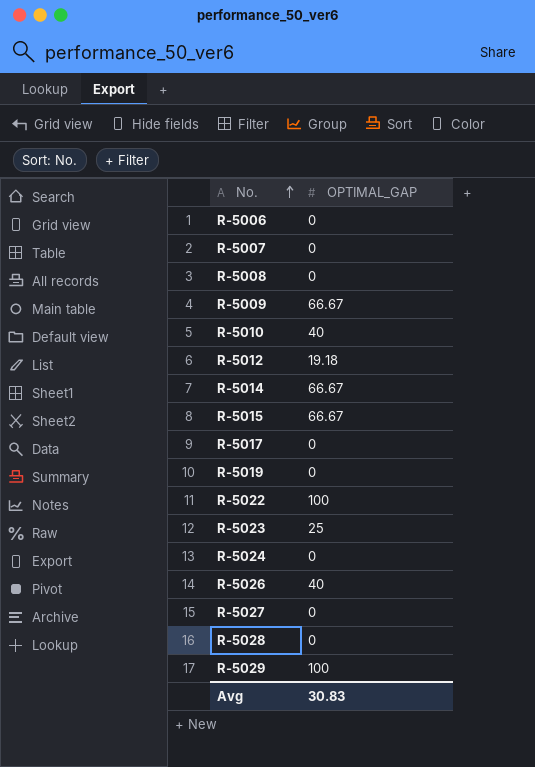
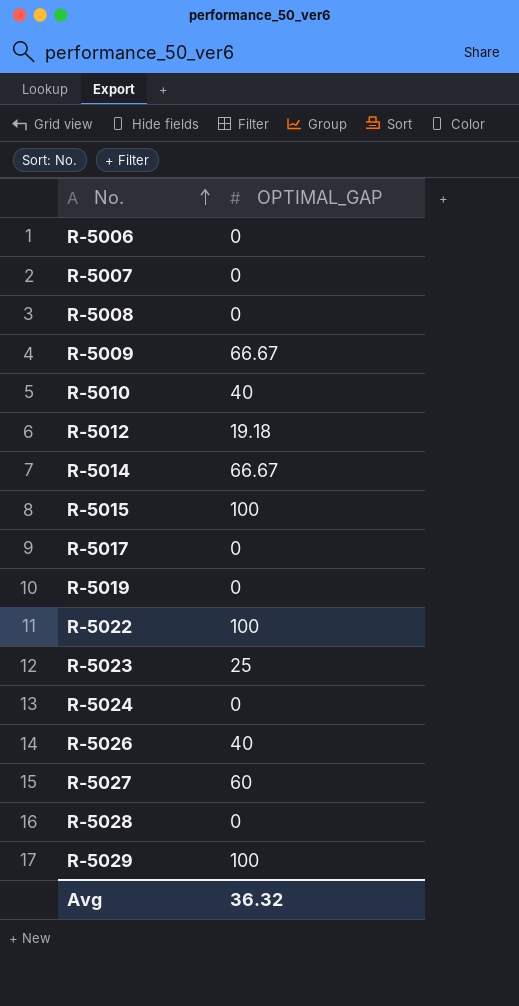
R-5015 | OPTIMAL_GAP: 66.67 -> 100
R-5027 | OPTIMAL_GAP: 0 -> 60
Avg | OPTIMAL_GAP: 30.83 -> 36.32

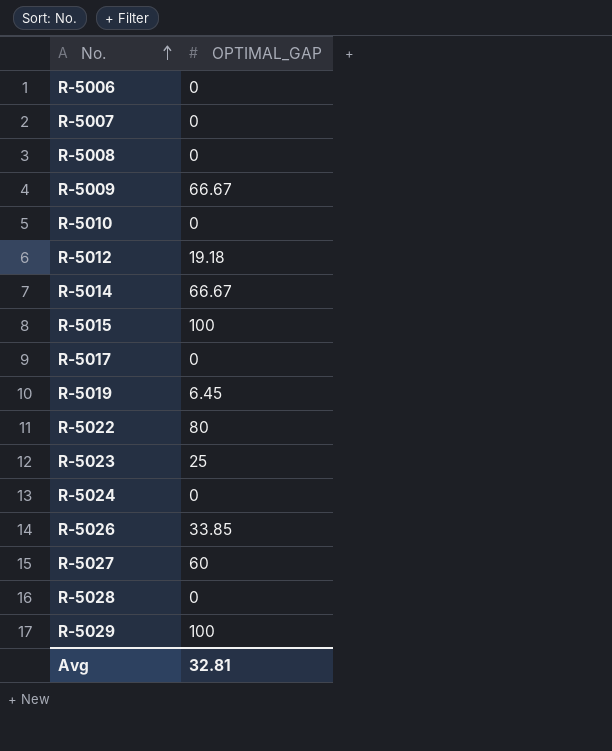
R-5010 | OPTIMAL_GAP: 40 -> 0
R-5019 | OPTIMAL_GAP: 0 -> 6.45
R-5022 | OPTIMAL_GAP: 100 -> 80
R-5026 | OPTIMAL_GAP: 40 -> 33.85
Avg | OPTIMAL_GAP: 36.32 -> 32.81

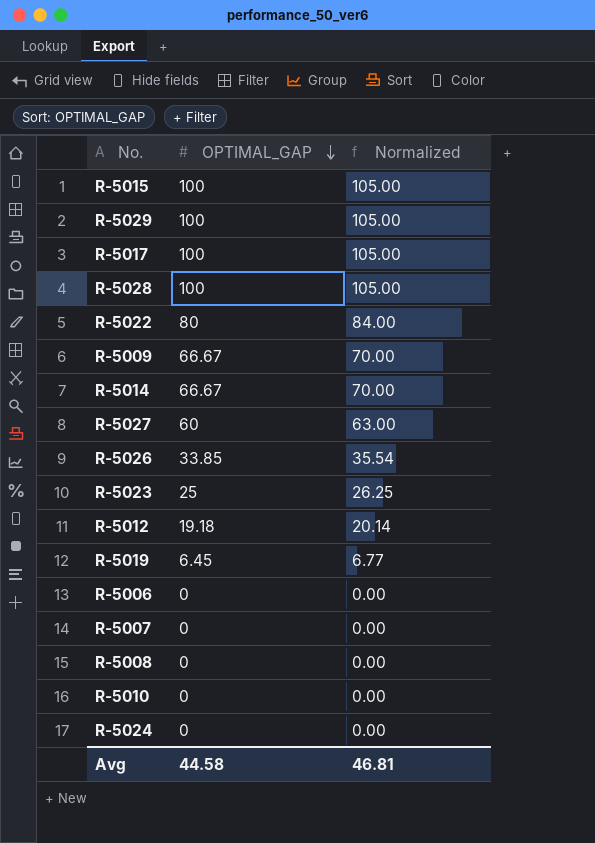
row order: No. ascending -> OPTIMAL_GAP descending
column Normalized | formula: none -> [OPTIMAL_GAP] * 1.05
R-5017 | OPTIMAL_GAP: 0 -> 100
R-5028 | OPTIMAL_GAP: 0 -> 100
Avg | OPTIMAL_GAP: 32.81 -> 44.58

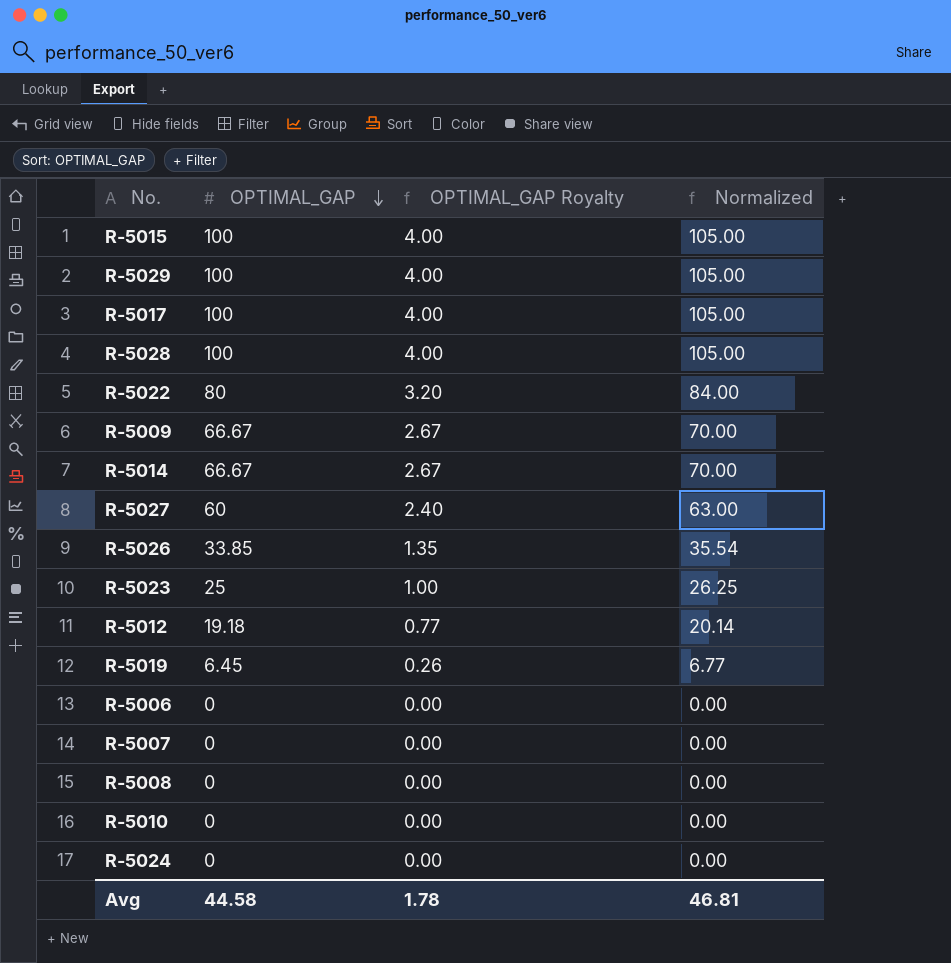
column OPTIMAL_GAP Royalty | formula: none -> [OPTIMAL_GAP] * 0.04

